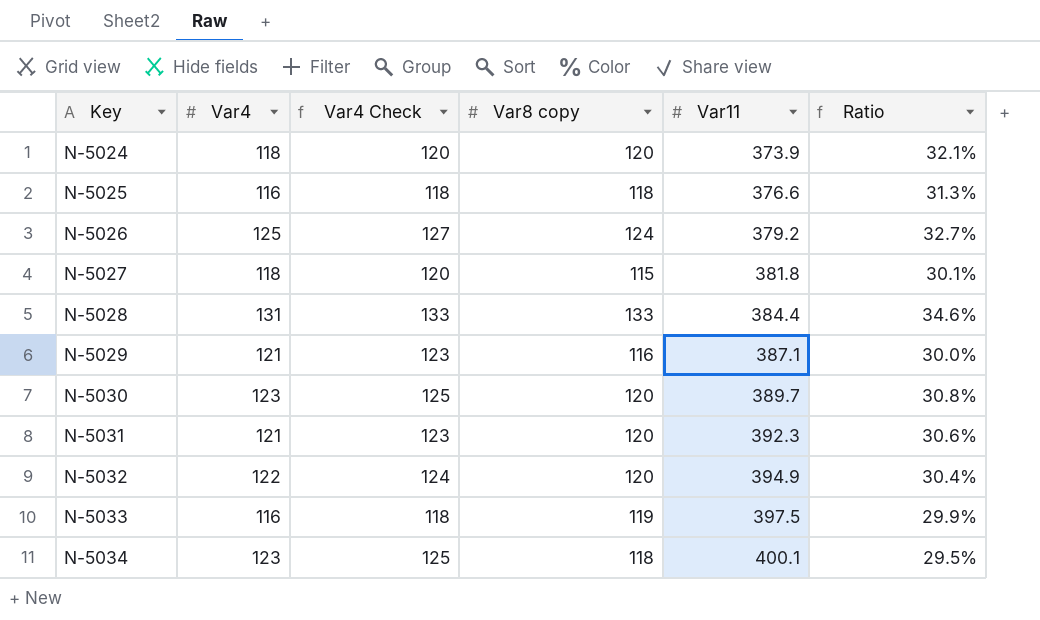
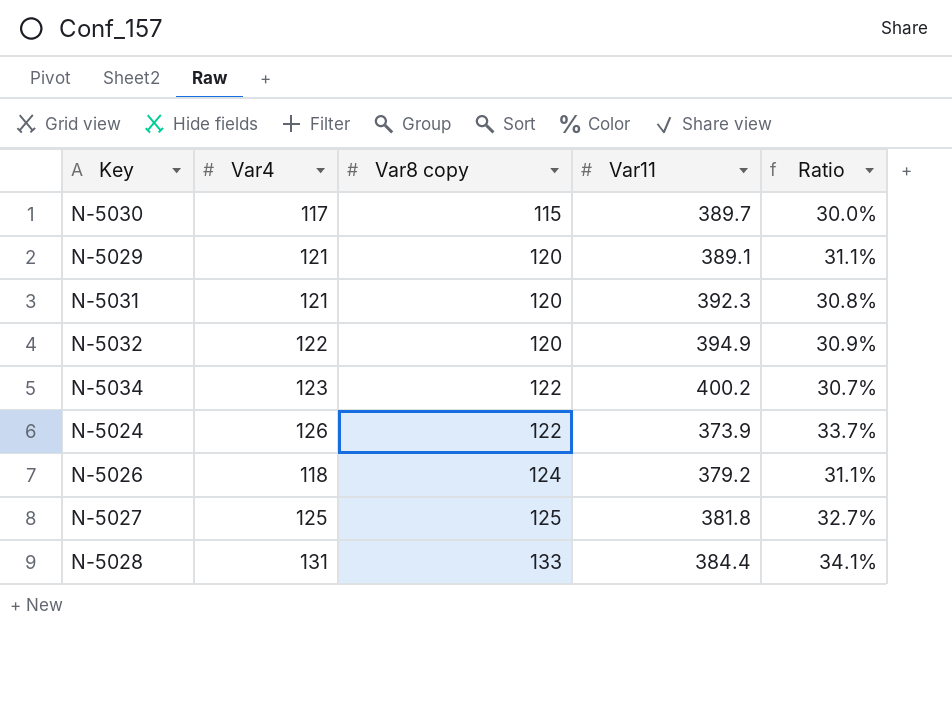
row order: Key ascending -> Var8 copy ascending
column Var4 Check | formula: [Var4] + 2 -> none
column Ratio | formula: [Var8 copy] / [Var11] -> [Var4] / [Var11]
row N-5025: 116 | 118 | 118 | 376.6 | 31.3% -> none
row N-5033: 116 | 118 | 119 | 397.5 | 29.9% -> none
N-5030 | Var4: 123 -> 117
N-5030 | Var8 copy: 120 -> 115
N-5029 | Var8 copy: 116 -> 120
N-5029 | Var11: 387.1 -> 389.1
N-5034 | Var8 copy: 118 -> 122
N-5034 | Var11: 400.1 -> 400.2
N-5024 | Var4: 118 -> 126
N-5024 | Var8 copy: 120 -> 122
N-5026 | Var4: 125 -> 118
N-5027 | Var4: 118 -> 125
N-5027 | Var8 copy: 115 -> 125

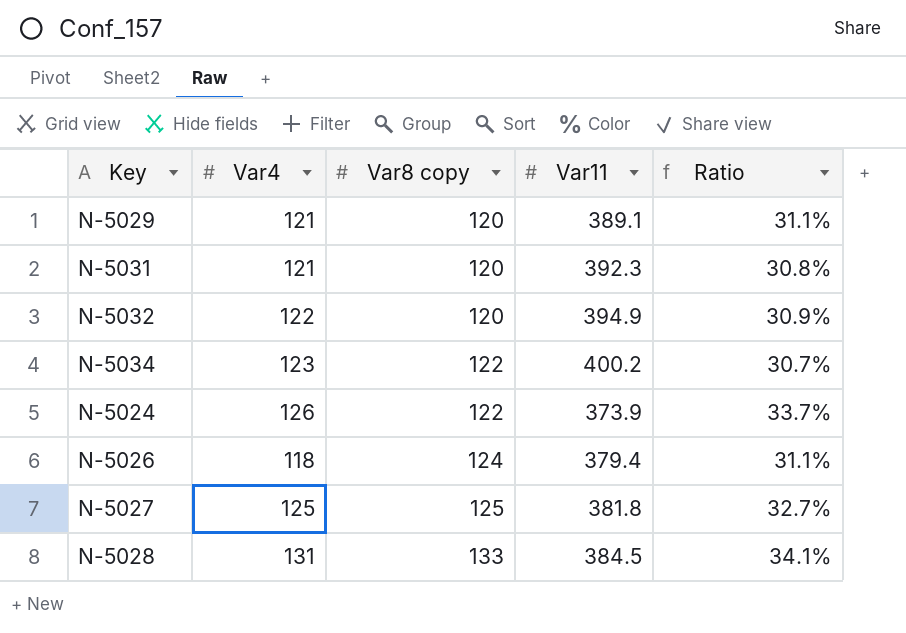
row N-5030: 117 | 115 | 389.7 | 30.0% -> none
N-5026 | Var11: 379.2 -> 379.4
N-5028 | Var11: 384.4 -> 384.5

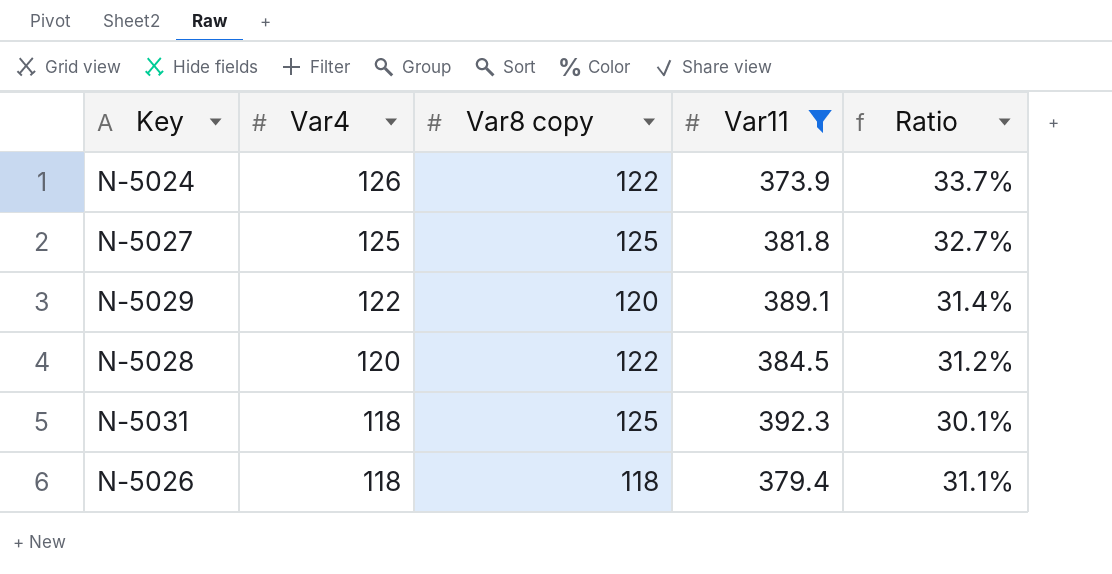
filter: none -> Var11 <= 392.3
row order: Var8 copy ascending -> Var4 descending
N-5029 | Var4: 121 -> 122
N-5029 | Ratio: 31.1% -> 31.4%
N-5028 | Var4: 131 -> 120
N-5028 | Var8 copy: 133 -> 122
N-5028 | Ratio: 34.1% -> 31.2%
N-5031 | Var4: 121 -> 118
N-5031 | Var8 copy: 120 -> 125
N-5031 | Ratio: 30.8% -> 30.1%
N-5026 | Var8 copy: 124 -> 118

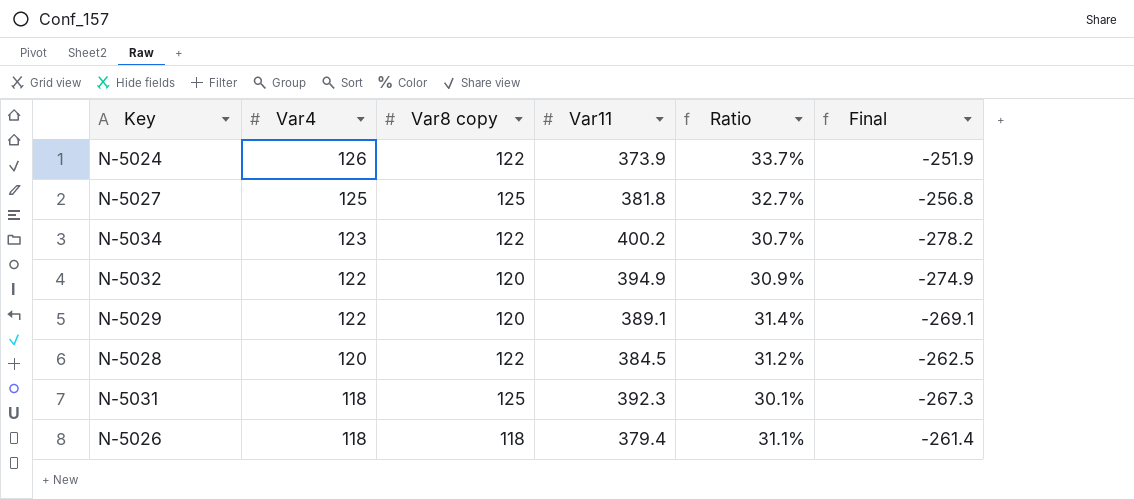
filter: Var11 <= 392.3 -> none
column Final | formula: none -> [Var8 copy] - [Var11]

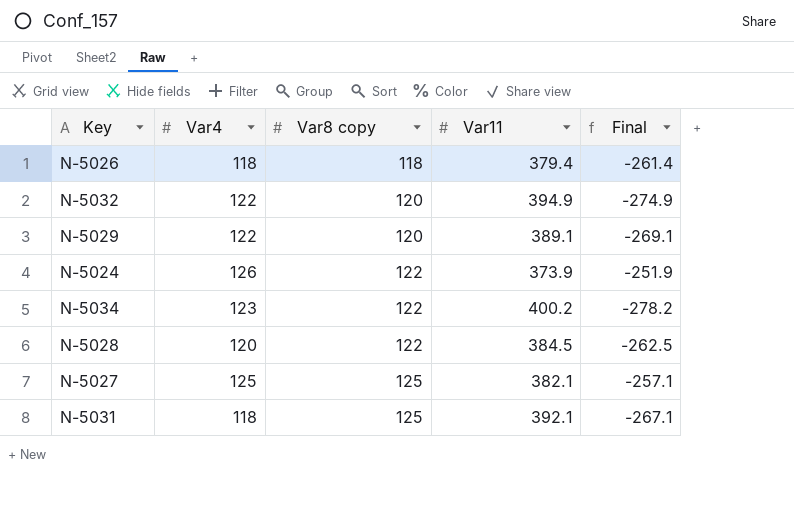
row order: Var4 descending -> Var8 copy ascending
column Ratio | formula: [Var4] / [Var11] -> none
N-5027 | Var11: 381.8 -> 382.1
N-5027 | Final: -256.8 -> -257.1
N-5031 | Var11: 392.3 -> 392.1
N-5031 | Final: -267.3 -> -267.1

